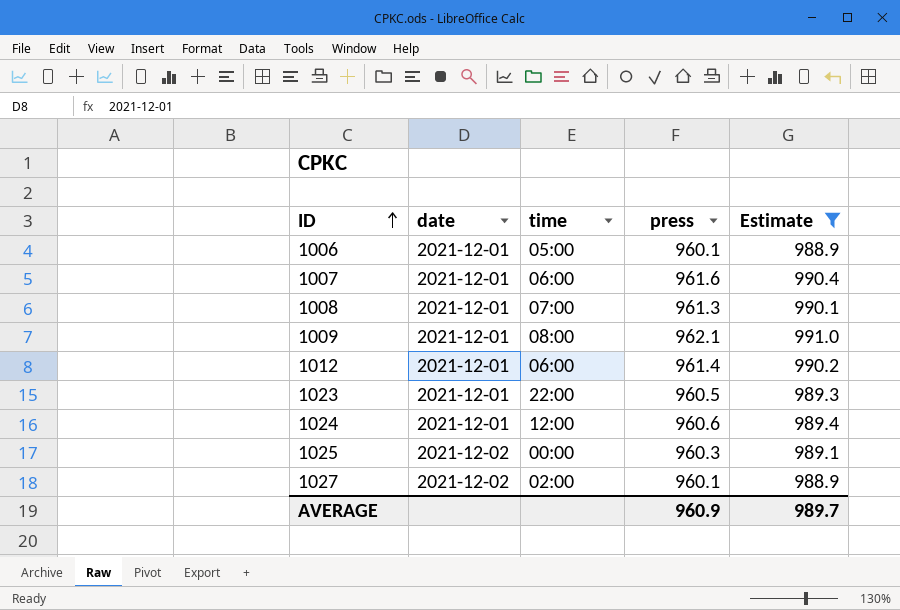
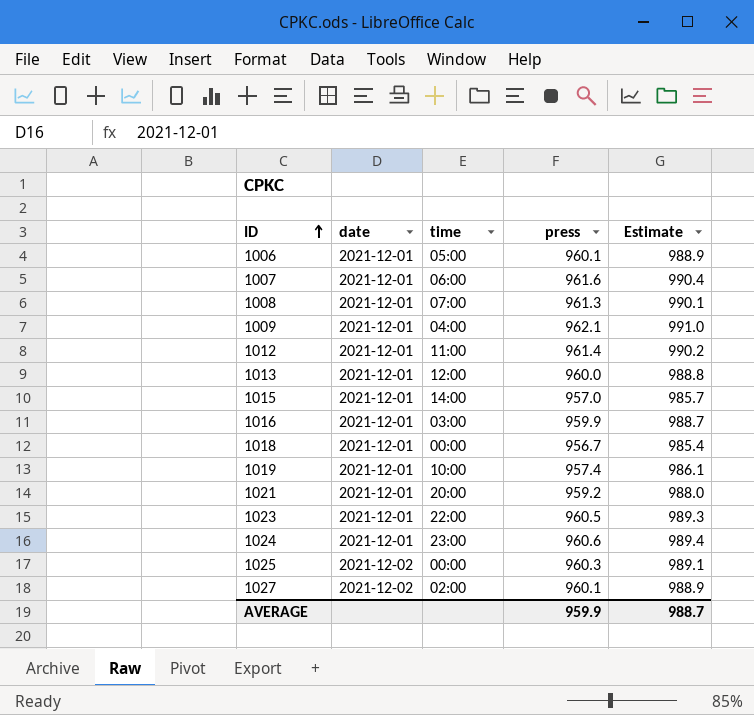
filter: Estimate >= 988.9 -> none
1009 | time: 08:00 -> 04:00
1012 | time: 06:00 -> 11:00
1024 | time: 12:00 -> 23:00
AVERAGE | press: 960.9 -> 959.9
AVERAGE | Estimate: 989.7 -> 988.7

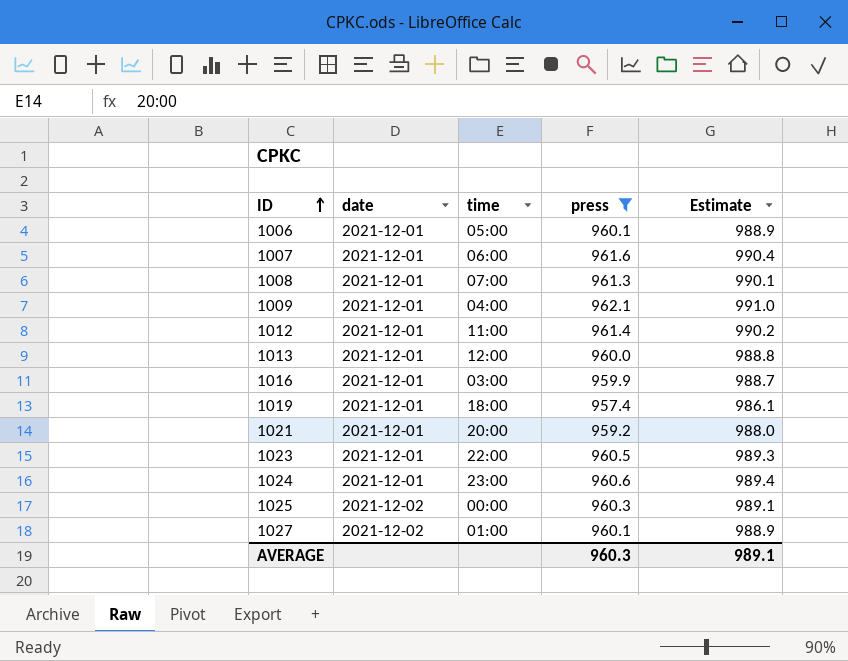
filter: none -> press >= 957.4
1019 | time: 10:00 -> 18:00
1027 | time: 02:00 -> 01:00
AVERAGE | press: 959.9 -> 960.3
AVERAGE | Estimate: 988.7 -> 989.1

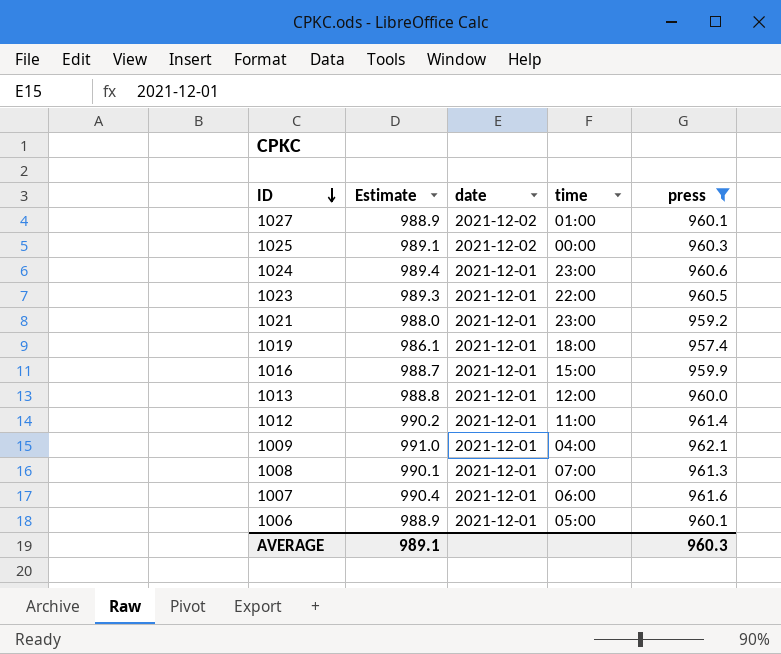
row order: ID ascending -> ID descending
column Estimate | position: 5 -> 2
1021 | time: 20:00 -> 23:00
1016 | time: 03:00 -> 15:00

